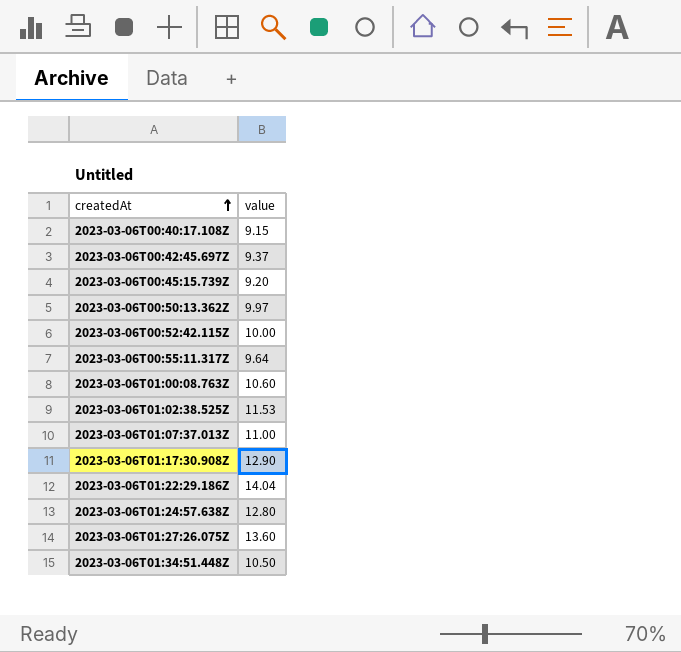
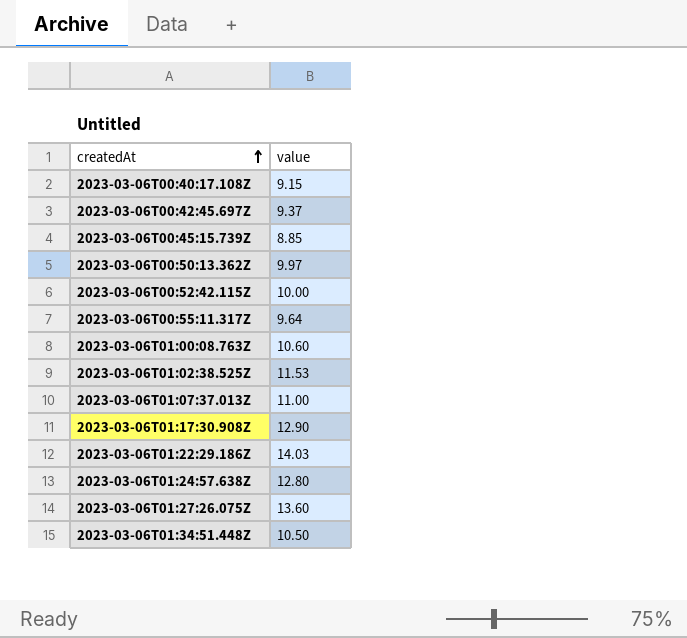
2023-03-06T00:45:15.739Z | value: 9.20 -> 8.85
2023-03-06T01:22:29.186Z | value: 14.04 -> 14.03

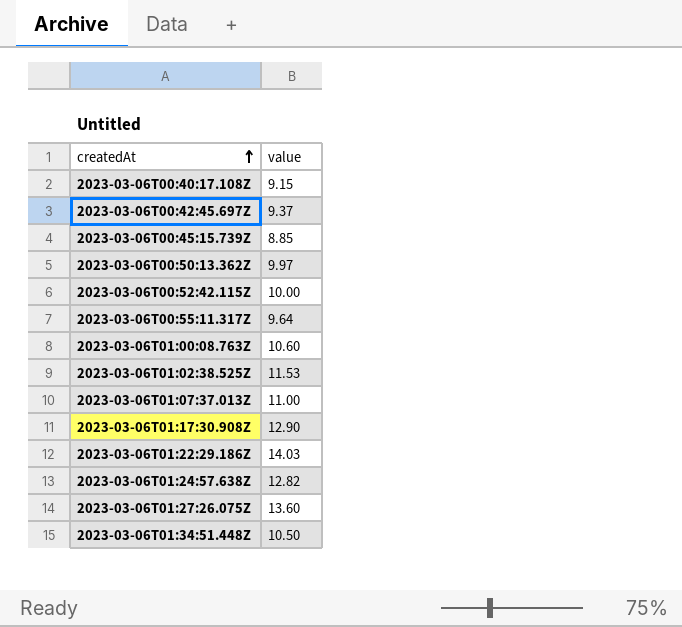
2023-03-06T01:24:57.638Z | value: 12.80 -> 12.82

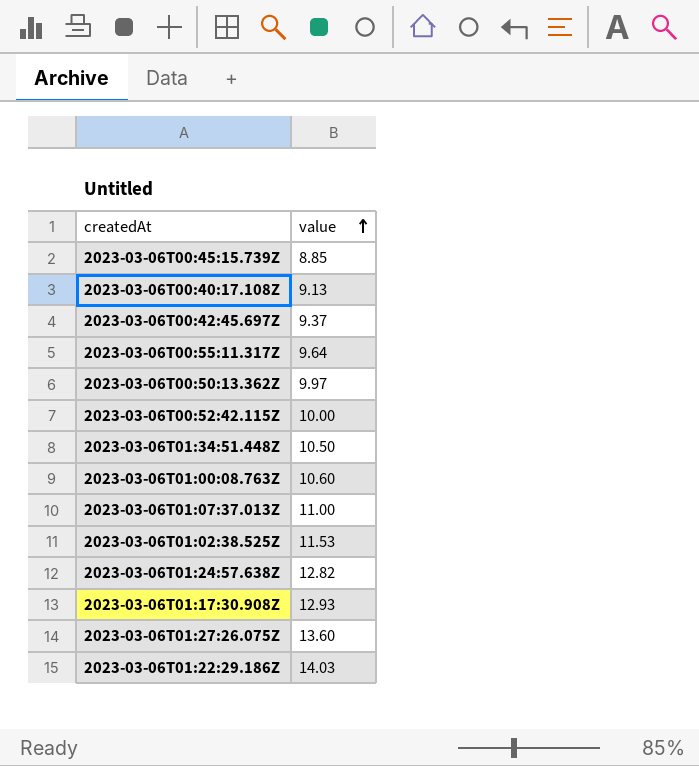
row order: createdAt ascending -> value ascending
2023-03-06T00:40:17.108Z | value: 9.15 -> 9.13
2023-03-06T01:17:30.908Z | value: 12.90 -> 12.93

